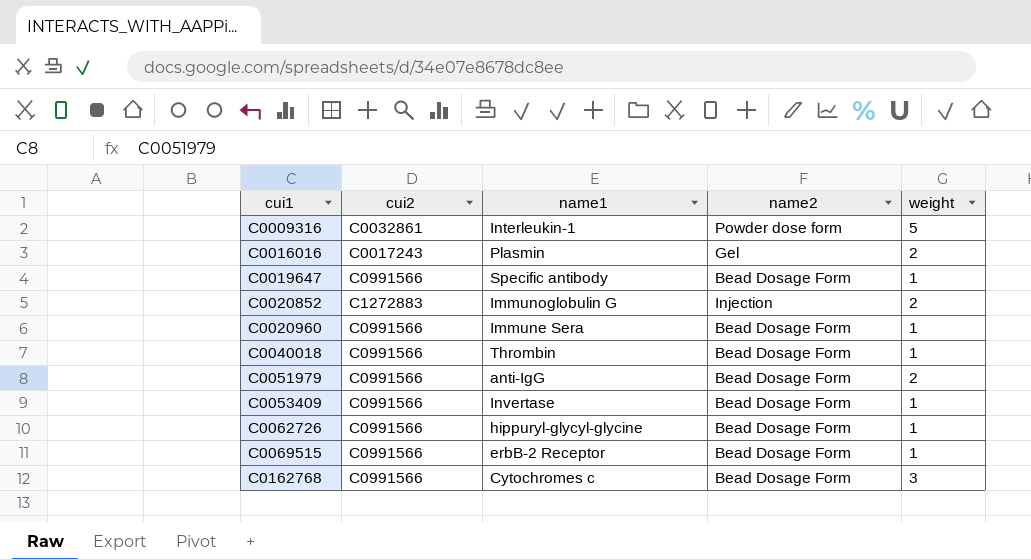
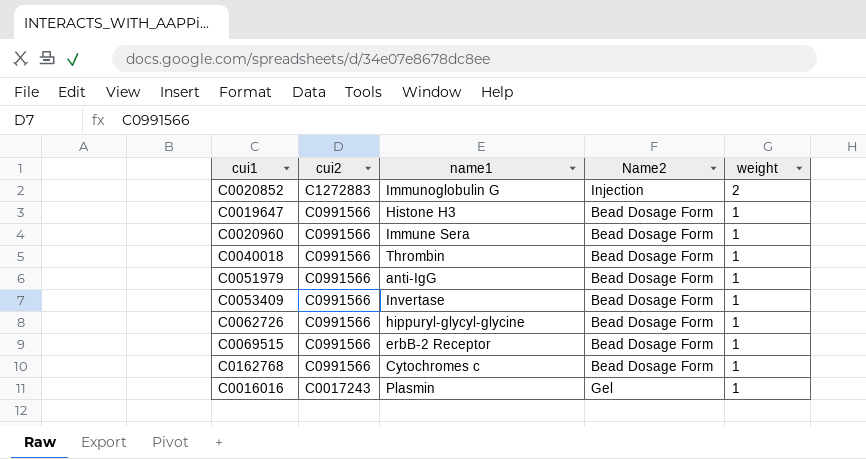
row order: cui1 ascending -> cui2 descending
column name: name2 -> Name2
row C0009316: C0032861 | Interleukin-1 | Powder dose form | 5 -> none
C0019647 | name1: Specific antibody -> Histone H3
C0051979 | weight: 2 -> 1
C0162768 | weight: 3 -> 1
C0016016 | weight: 2 -> 1

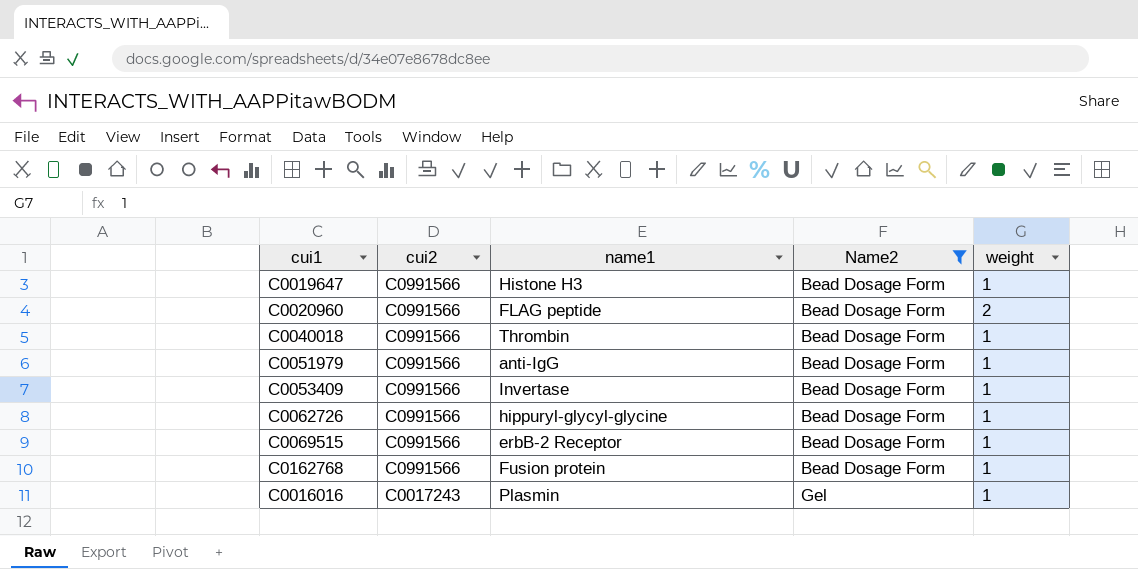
filter: none -> Name2 != Injection
C0020960 | name1: Immune Sera -> FLAG peptide
C0020960 | weight: 1 -> 2
C0162768 | name1: Cytochromes c -> Fusion protein

